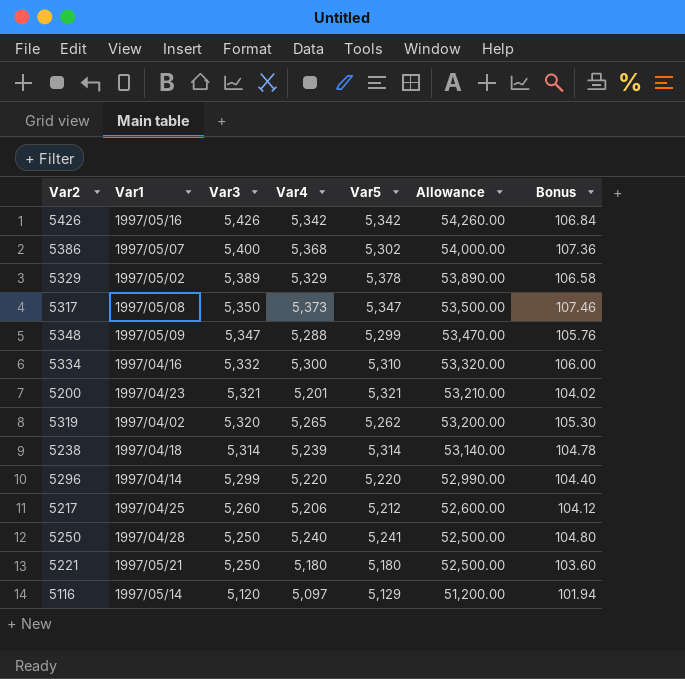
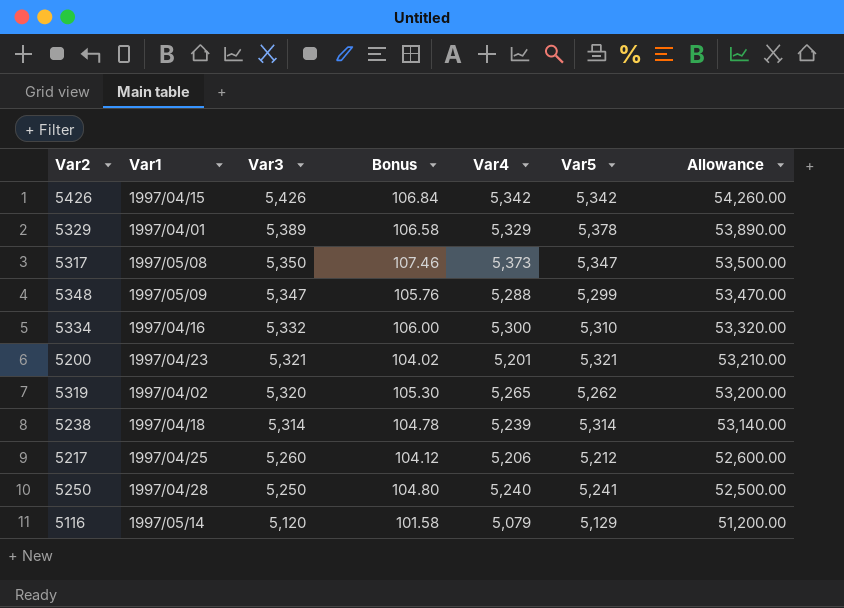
column Bonus | position: 7 -> 4
row 5386: 1997/05/07 | 5,400 | 5,368 | 5,302 | 54,000.00 | 107.36 -> none
row 5296: 1997/04/14 | 5,299 | 5,220 | 5,220 | 52,990.00 | 104.40 -> none
row 5221: 1997/05/21 | 5,250 | 5,180 | 5,180 | 52,500.00 | 103.60 -> none
5426 | Var1: 1997/05/16 -> 1997/04/15
5329 | Var1: 1997/05/02 -> 1997/04/01
5116 | Bonus: 101.94 -> 101.58
5116 | Var4: 5,097 -> 5,079

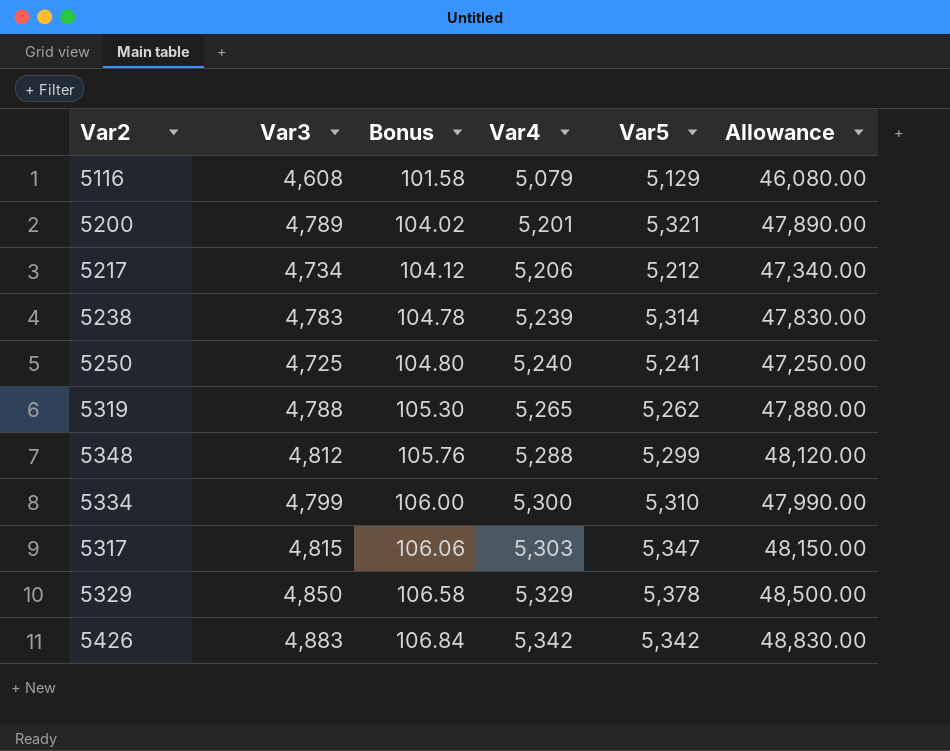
row order: Var3 descending -> Bonus ascending
column Var1 | position: 2 -> none
5116 | Var3: 5,120 -> 4,608
5116 | Allowance: 51,200.00 -> 46,080.00
5200 | Var3: 5,321 -> 4,789
5200 | Allowance: 53,210.00 -> 47,890.00
5217 | Var3: 5,260 -> 4,734
5217 | Allowance: 52,600.00 -> 47,340.00
5238 | Var3: 5,314 -> 4,783
5238 | Allowance: 53,140.00 -> 47,830.00
5250 | Var3: 5,250 -> 4,725
5250 | Allowance: 52,500.00 -> 47,250.00
5319 | Var3: 5,320 -> 4,788
5319 | Allowance: 53,200.00 -> 47,880.00
5348 | Var3: 5,347 -> 4,812
5348 | Allowance: 53,470.00 -> 48,120.00
5334 | Var3: 5,332 -> 4,799
5334 | Allowance: 53,320.00 -> 47,990.00
5317 | Var3: 5,350 -> 4,815
5317 | Bonus: 107.46 -> 106.06
5317 | Var4: 5,373 -> 5,303
5317 | Allowance: 53,500.00 -> 48,150.00
5329 | Var3: 5,389 -> 4,850
5329 | Allowance: 53,890.00 -> 48,500.00
5426 | Var3: 5,426 -> 4,883
5426 | Allowance: 54,260.00 -> 48,830.00

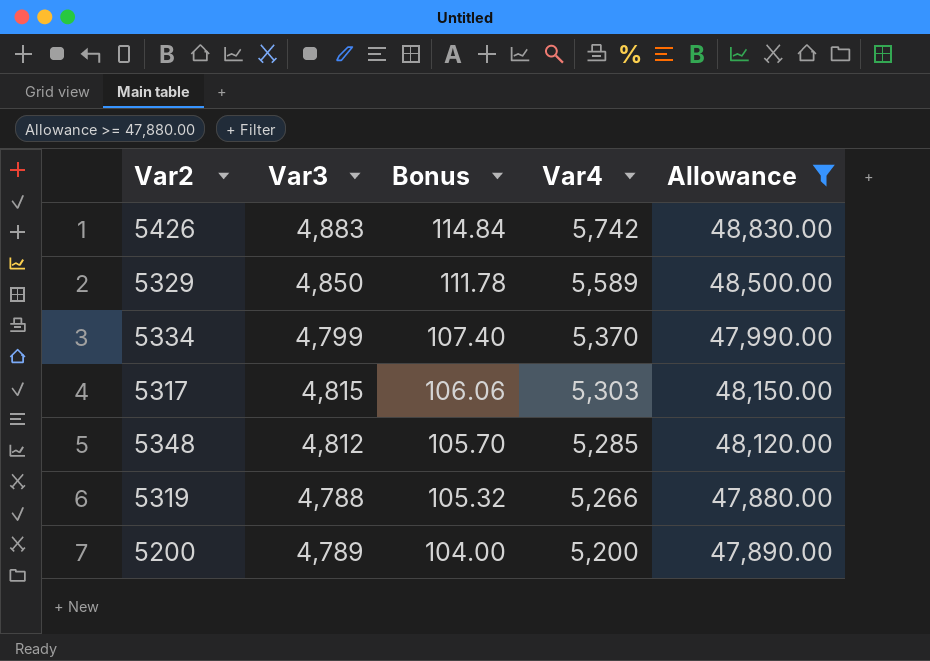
filter: none -> Allowance >= 47,880.00
row order: Bonus ascending -> Bonus descending
column Var5 | position: 5 -> none
5426 | Bonus: 106.84 -> 114.84
5426 | Var4: 5,342 -> 5,742
5329 | Bonus: 106.58 -> 111.78
5329 | Var4: 5,329 -> 5,589
5334 | Bonus: 106.00 -> 107.40
5334 | Var4: 5,300 -> 5,370
5348 | Bonus: 105.76 -> 105.70
5348 | Var4: 5,288 -> 5,285
5319 | Bonus: 105.30 -> 105.32
5319 | Var4: 5,265 -> 5,266
5200 | Bonus: 104.02 -> 104.00
5200 | Var4: 5,201 -> 5,200

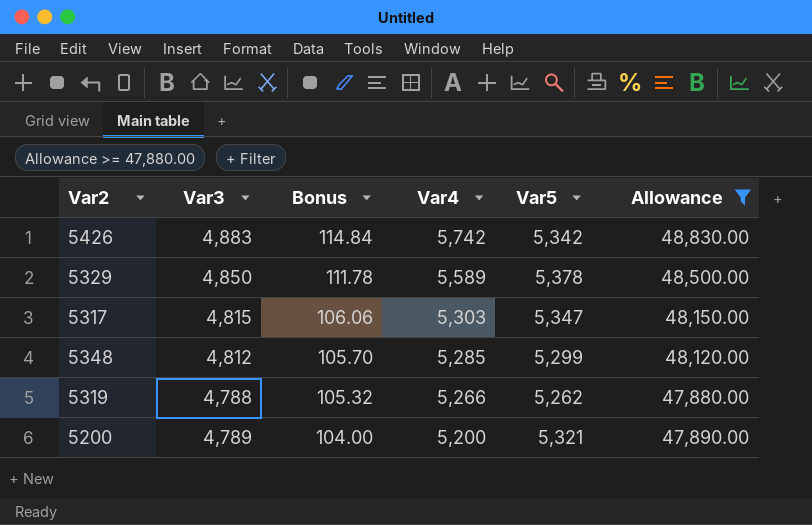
column Var5 | position: none -> 5
row 5334: 4,799 | 107.40 | 5,370 | 47,990.00 -> none

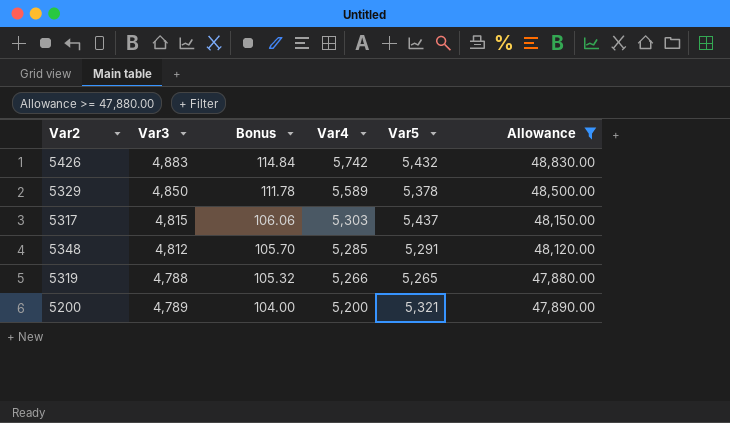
5426 | Var5: 5,342 -> 5,432
5317 | Var5: 5,347 -> 5,437
5348 | Var5: 5,299 -> 5,291
5319 | Var5: 5,262 -> 5,265

